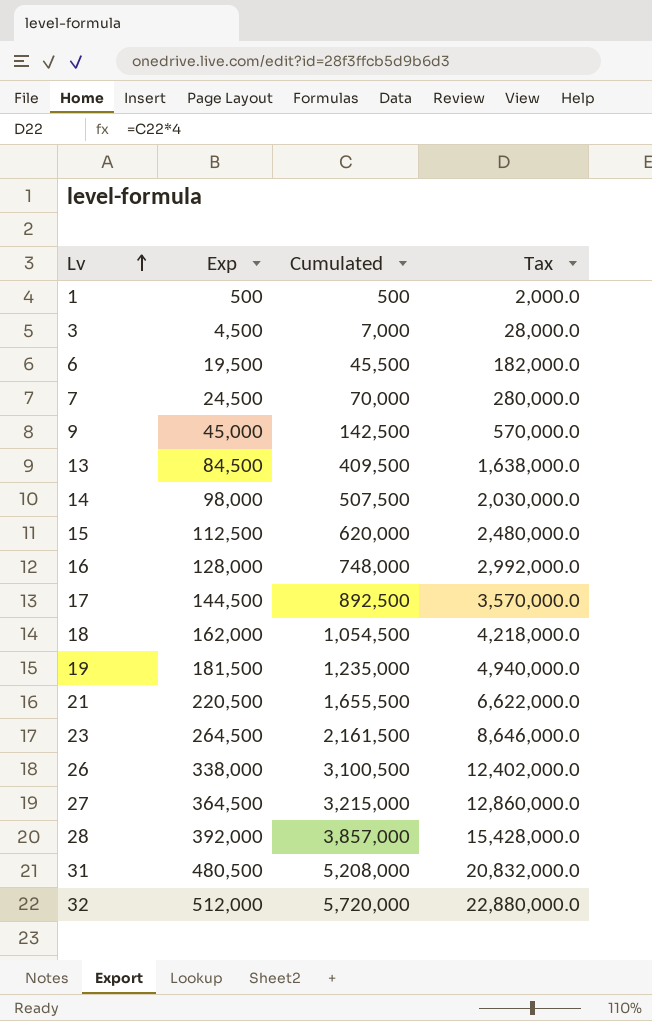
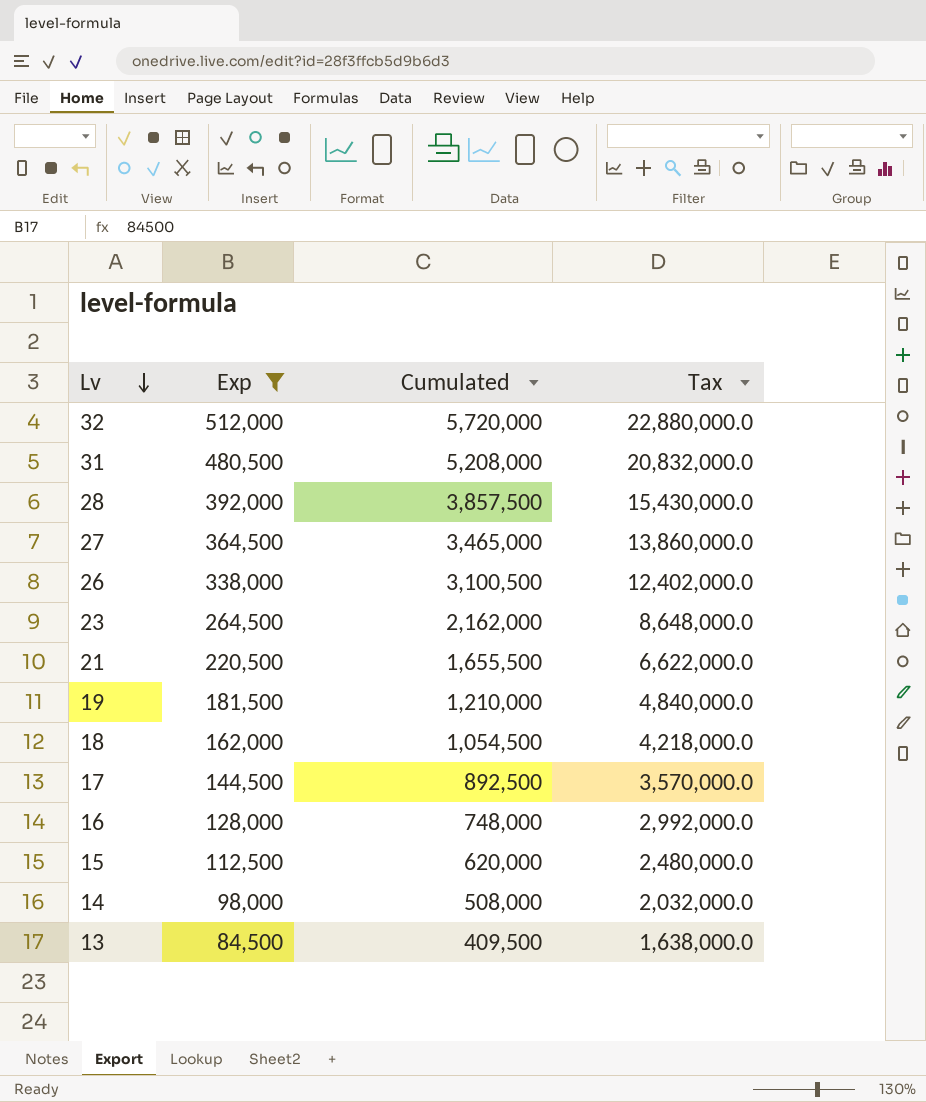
filter: none -> Exp >= 84,500
row order: Lv ascending -> Lv descending
28 | Cumulated: 3,857,000 -> 3,857,500
28 | Tax: 15,428,000.0 -> 15,430,000.0
27 | Cumulated: 3,215,000 -> 3,465,000
27 | Tax: 12,860,000.0 -> 13,860,000.0
23 | Cumulated: 2,161,500 -> 2,162,000
23 | Tax: 8,646,000.0 -> 8,648,000.0
19 | Cumulated: 1,235,000 -> 1,210,000
19 | Tax: 4,940,000.0 -> 4,840,000.0
14 | Cumulated: 507,500 -> 508,000
14 | Tax: 2,030,000.0 -> 2,032,000.0

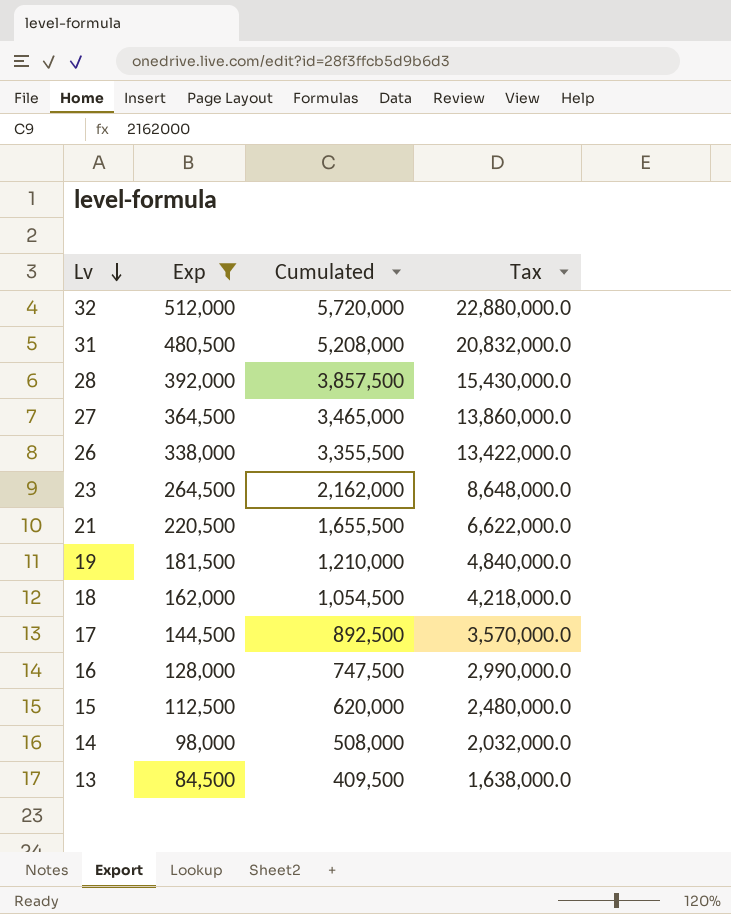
26 | Cumulated: 3,100,500 -> 3,355,500
26 | Tax: 12,402,000.0 -> 13,422,000.0
16 | Cumulated: 748,000 -> 747,500
16 | Tax: 2,992,000.0 -> 2,990,000.0

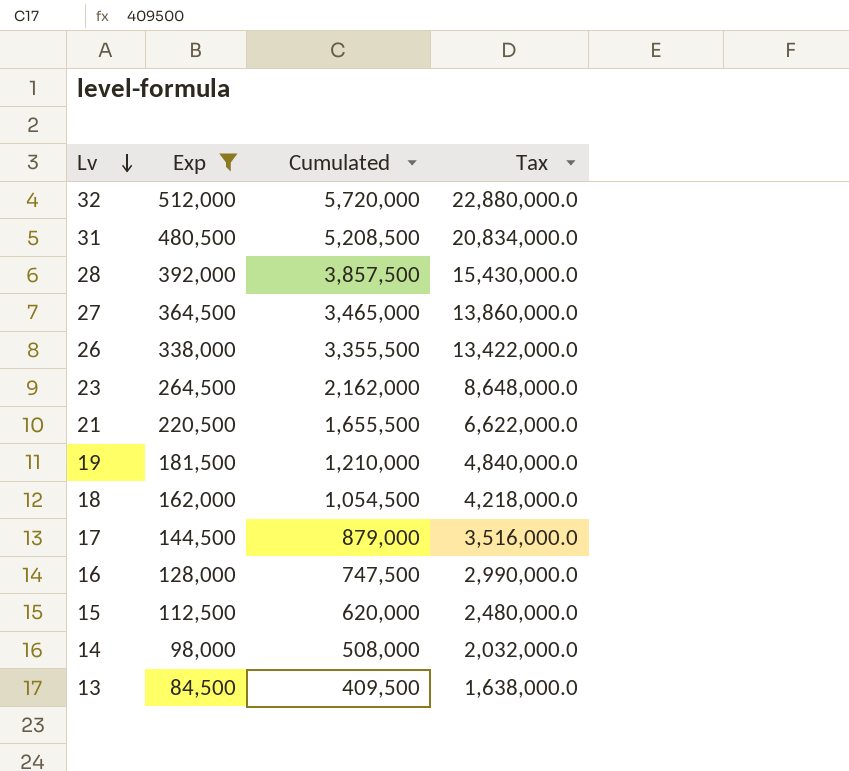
31 | Cumulated: 5,208,000 -> 5,208,500
31 | Tax: 20,832,000.0 -> 20,834,000.0
17 | Cumulated: 892,500 -> 879,000
17 | Tax: 3,570,000.0 -> 3,516,000.0

